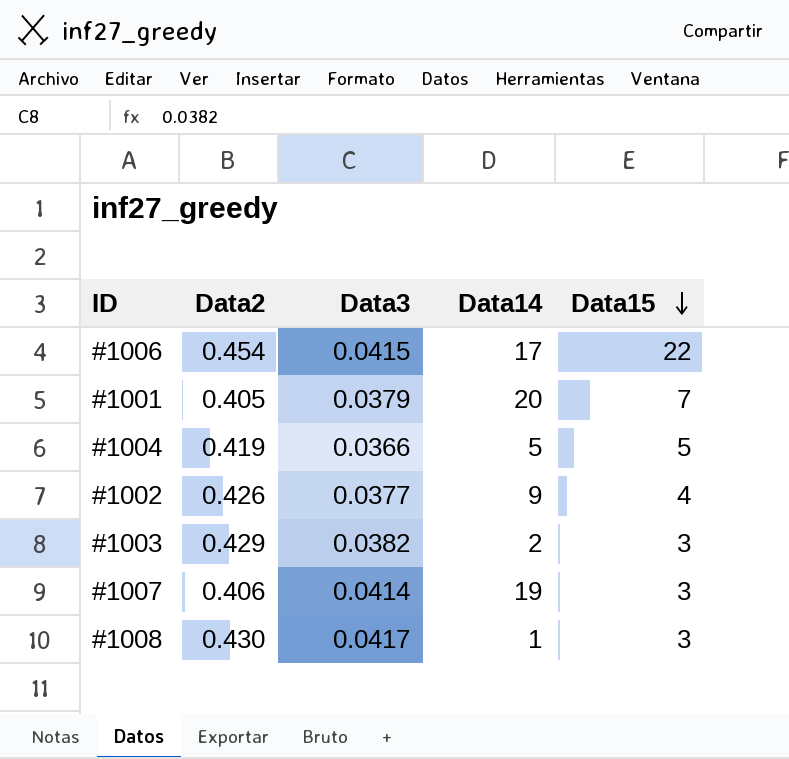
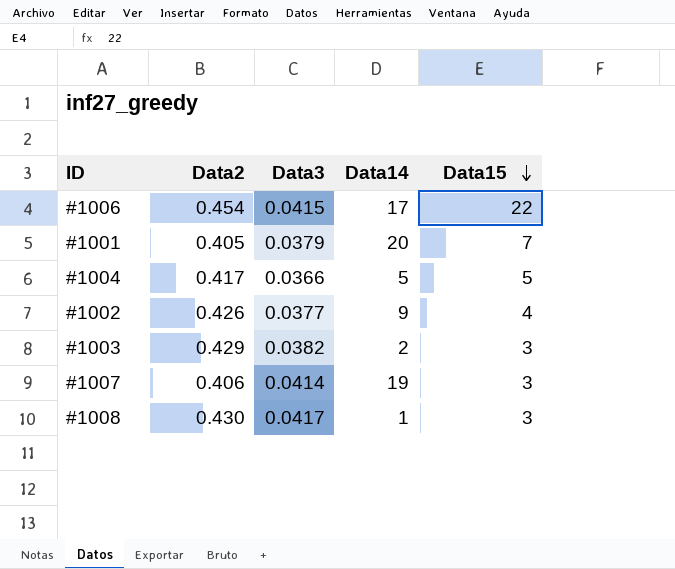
#1004 | Data2: 0.419 -> 0.417

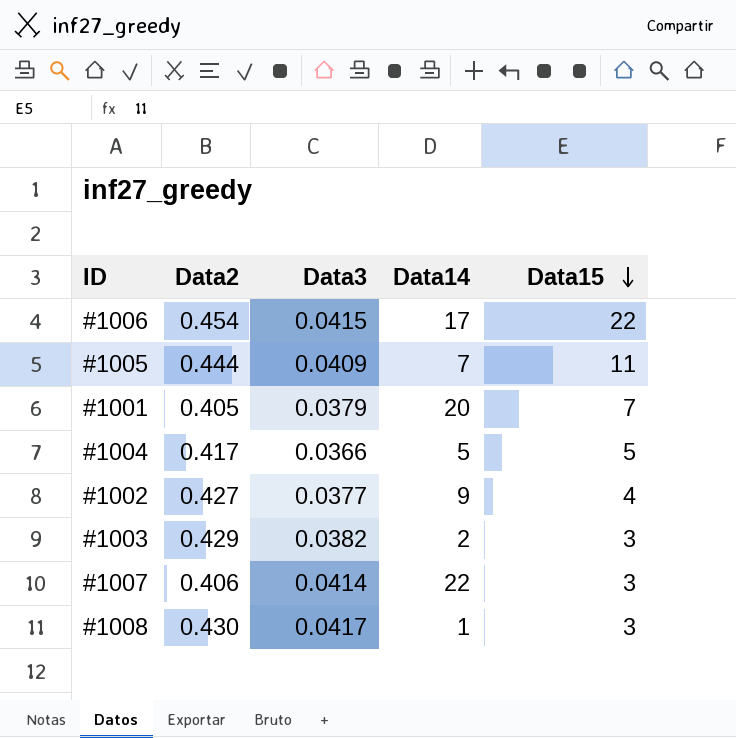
row #1005: none -> 0.444 | 0.0409 | 7 | 11
#1002 | Data2: 0.426 -> 0.427
#1007 | Data14: 19 -> 22

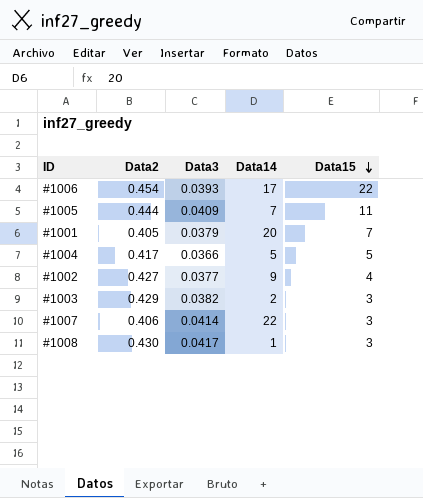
#1006 | Data3: 0.0415 -> 0.0393

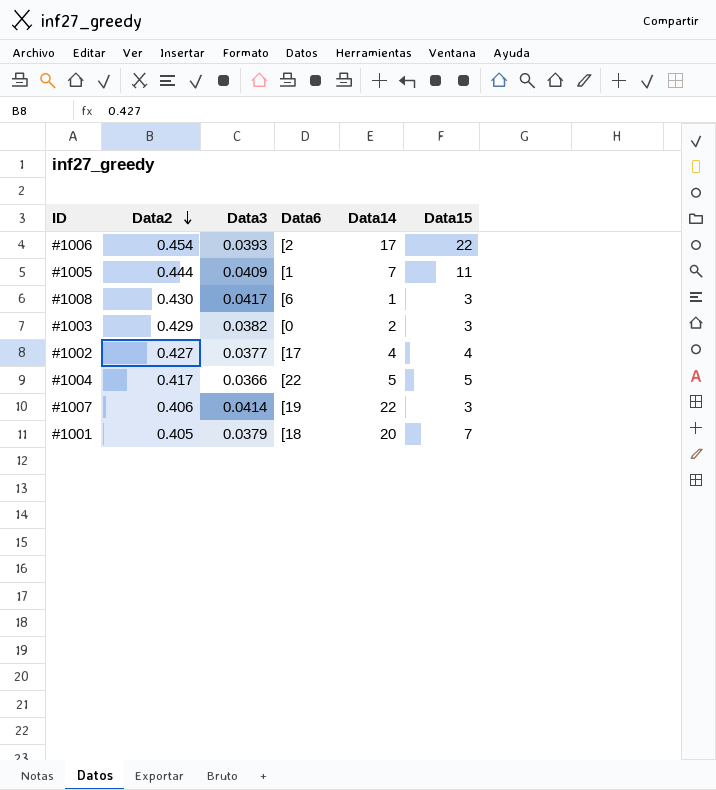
row order: Data15 descending -> Data2 descending
column Data6 | position: none -> 4
#1002 | Data14: 9 -> 4

